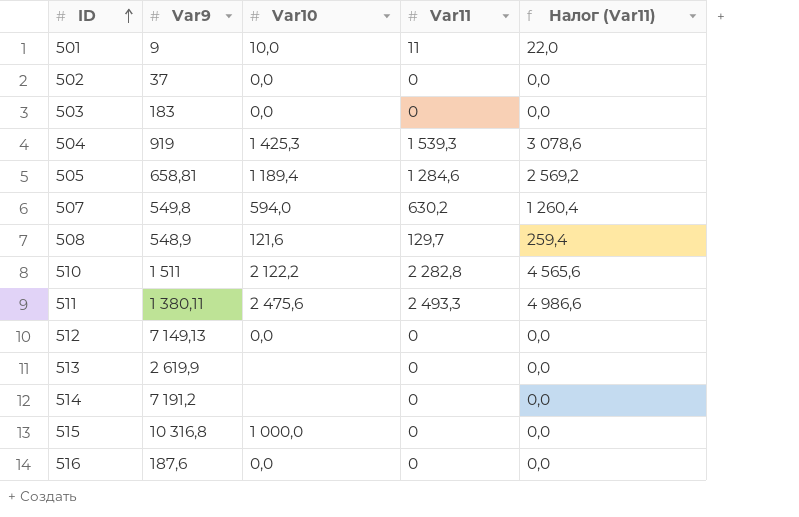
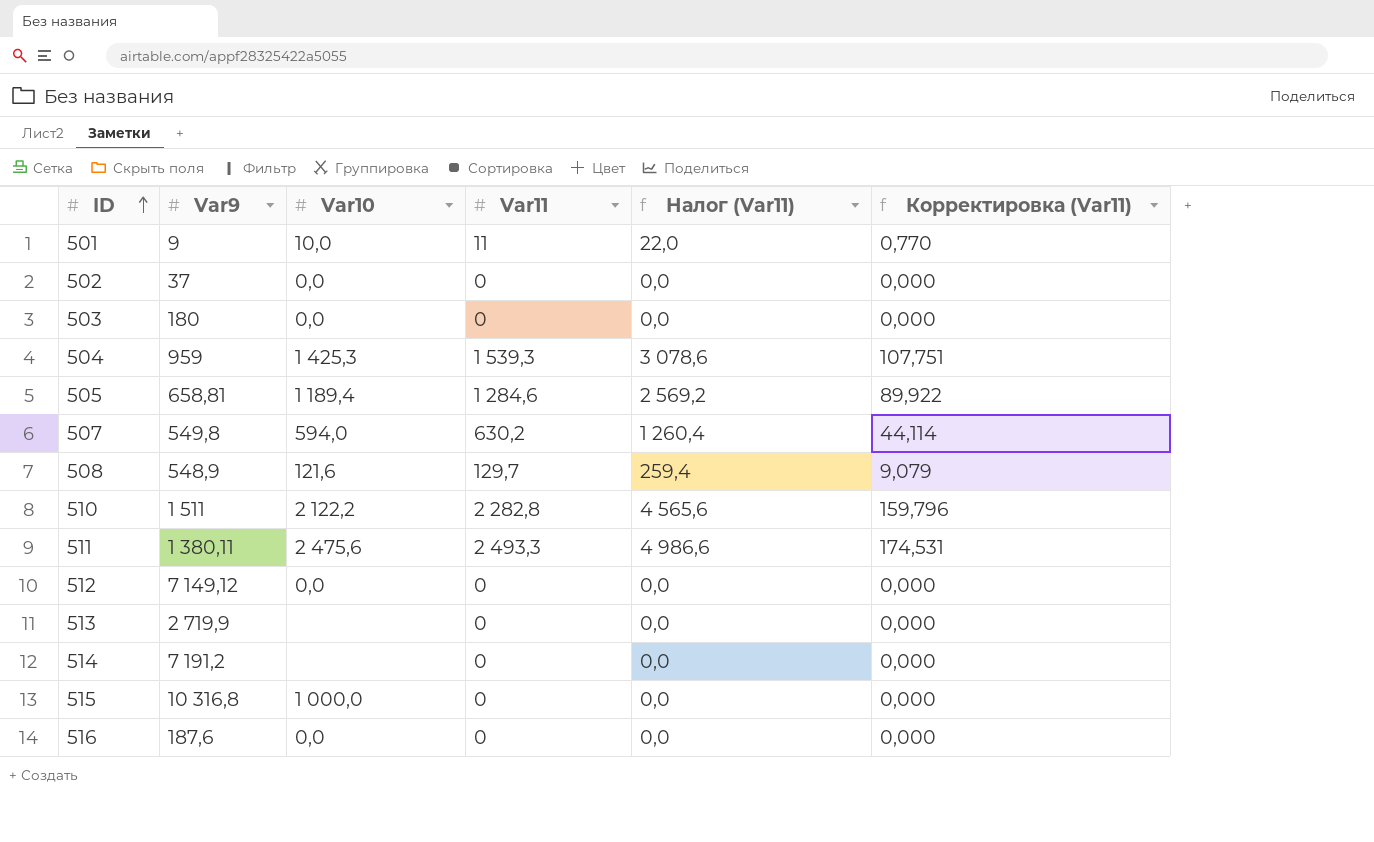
column Корректировка (Var11) | formula: none -> [Var11] * 0,07
503 | Var9: 183 -> 180
504 | Var9: 919 -> 959
512 | Var9: 7 149,13 -> 7 149,12
513 | Var9: 2 619,9 -> 2 719,9

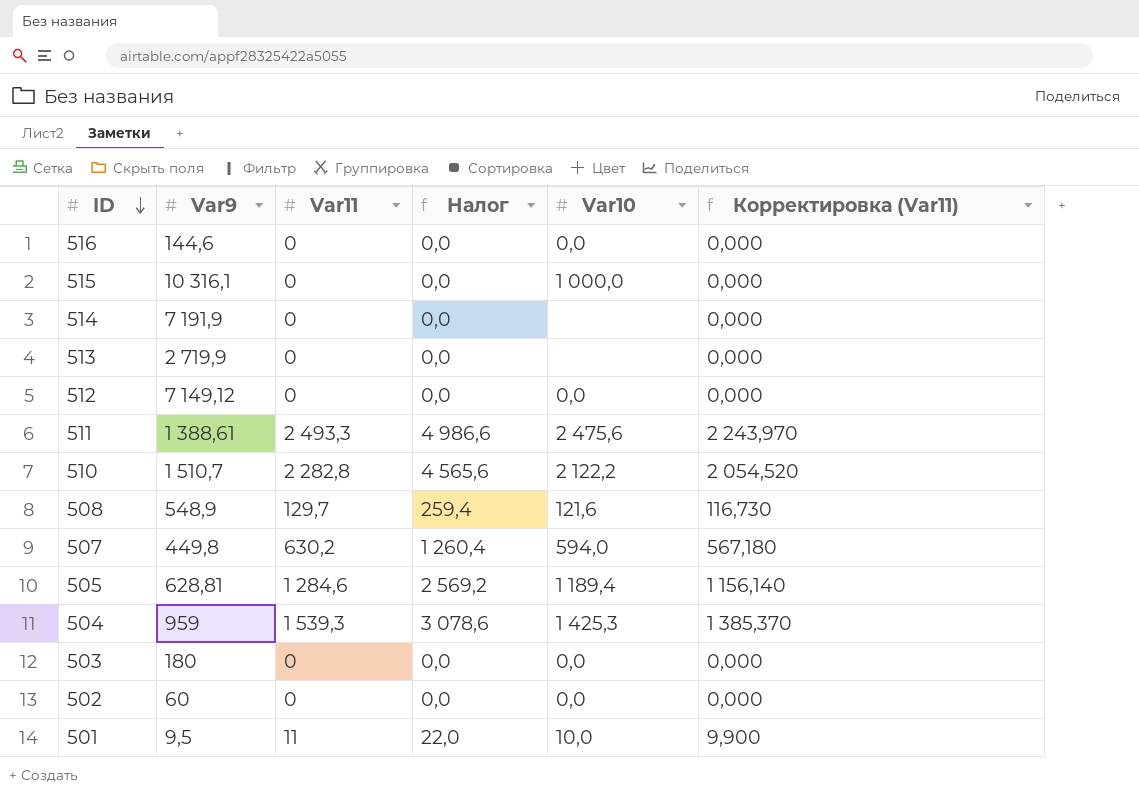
row order: ID ascending -> ID descending
column name: Налог (Var11) -> Налог
column Var10 | position: 3 -> 5
column Корректировка (Var11) | formula: [Var11] * 0,07 -> [Var11] * 0,9
516 | Var9: 187,6 -> 144,6
515 | Var9: 10 316,8 -> 10 316,1
514 | Var9: 7 191,2 -> 7 191,9
511 | Var9: 1 380,11 -> 1 388,61
510 | Var9: 1 511 -> 1 510,7
507 | Var9: 549,8 -> 449,8
505 | Var9: 658,81 -> 628,81
502 | Var9: 37 -> 60
501 | Var9: 9 -> 9,5

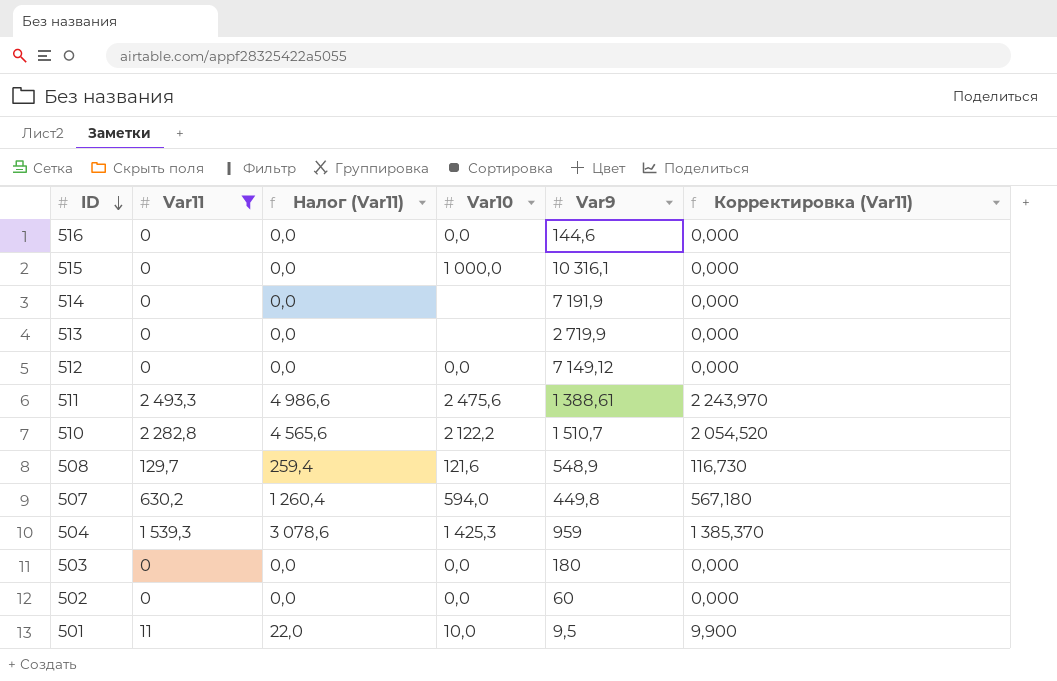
filter: none -> Var11 != 1 284,6
column name: Налог -> Налог (Var11)
column Var9 | position: 2 -> 5

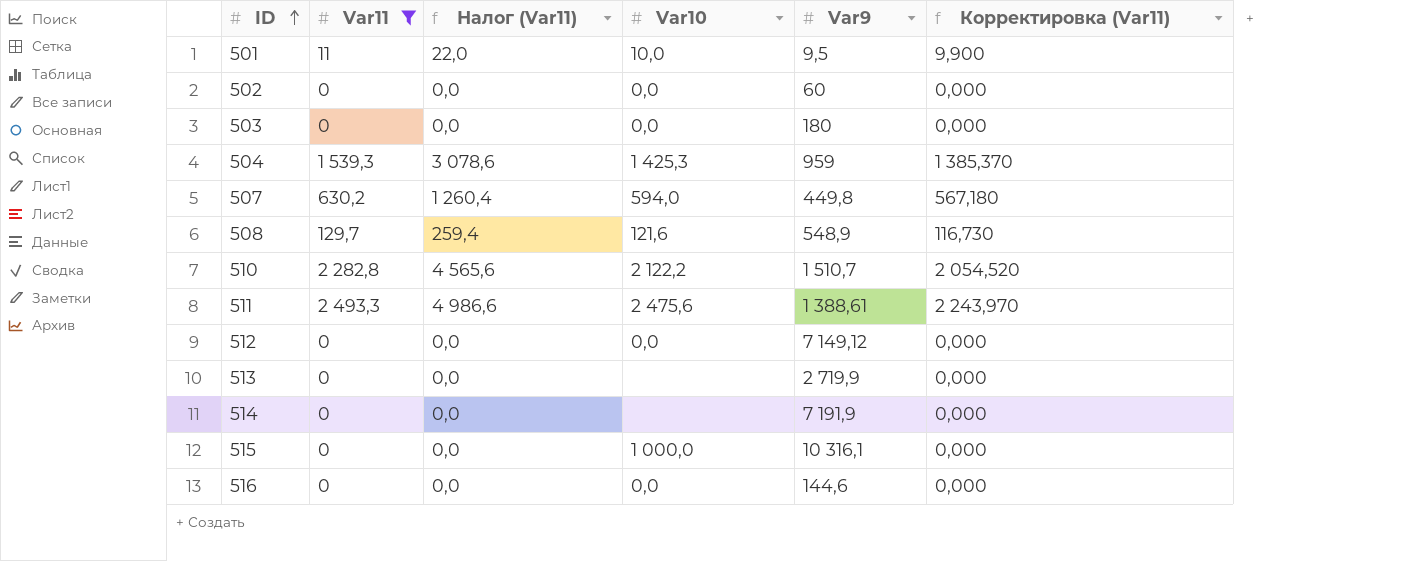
row order: ID descending -> ID ascending

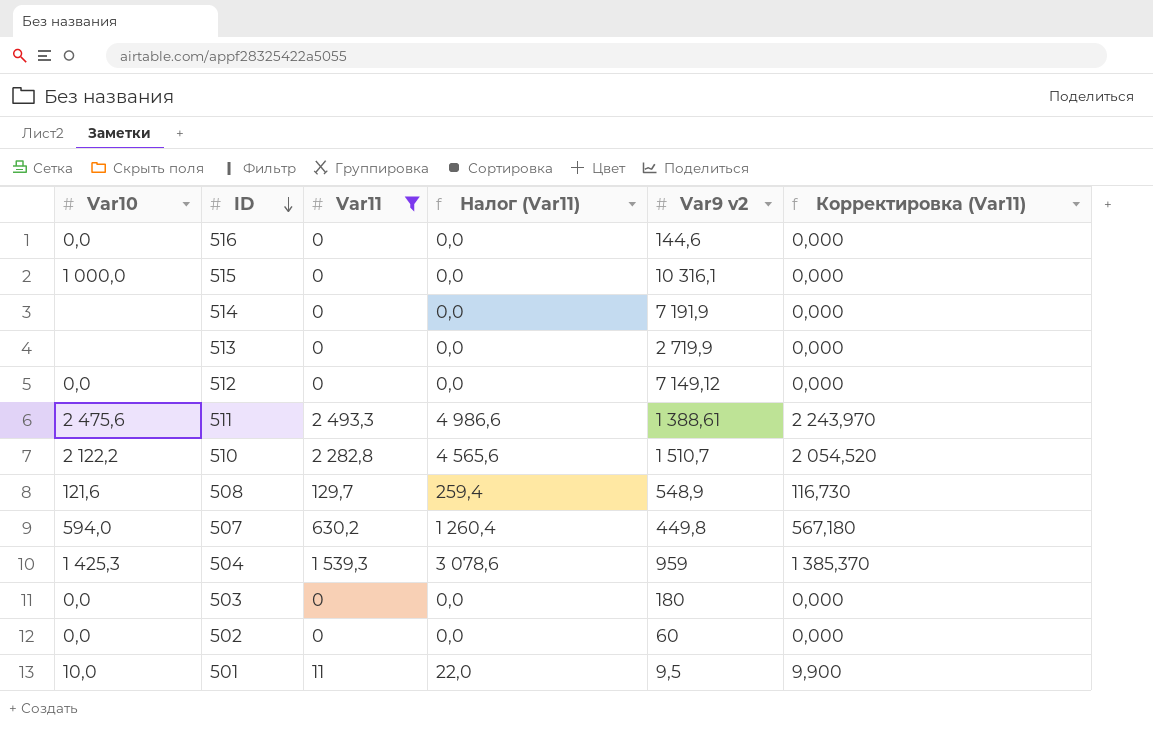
row order: ID ascending -> ID descending
column Var10 | position: 4 -> 1
column name: Var9 -> Var9 v2

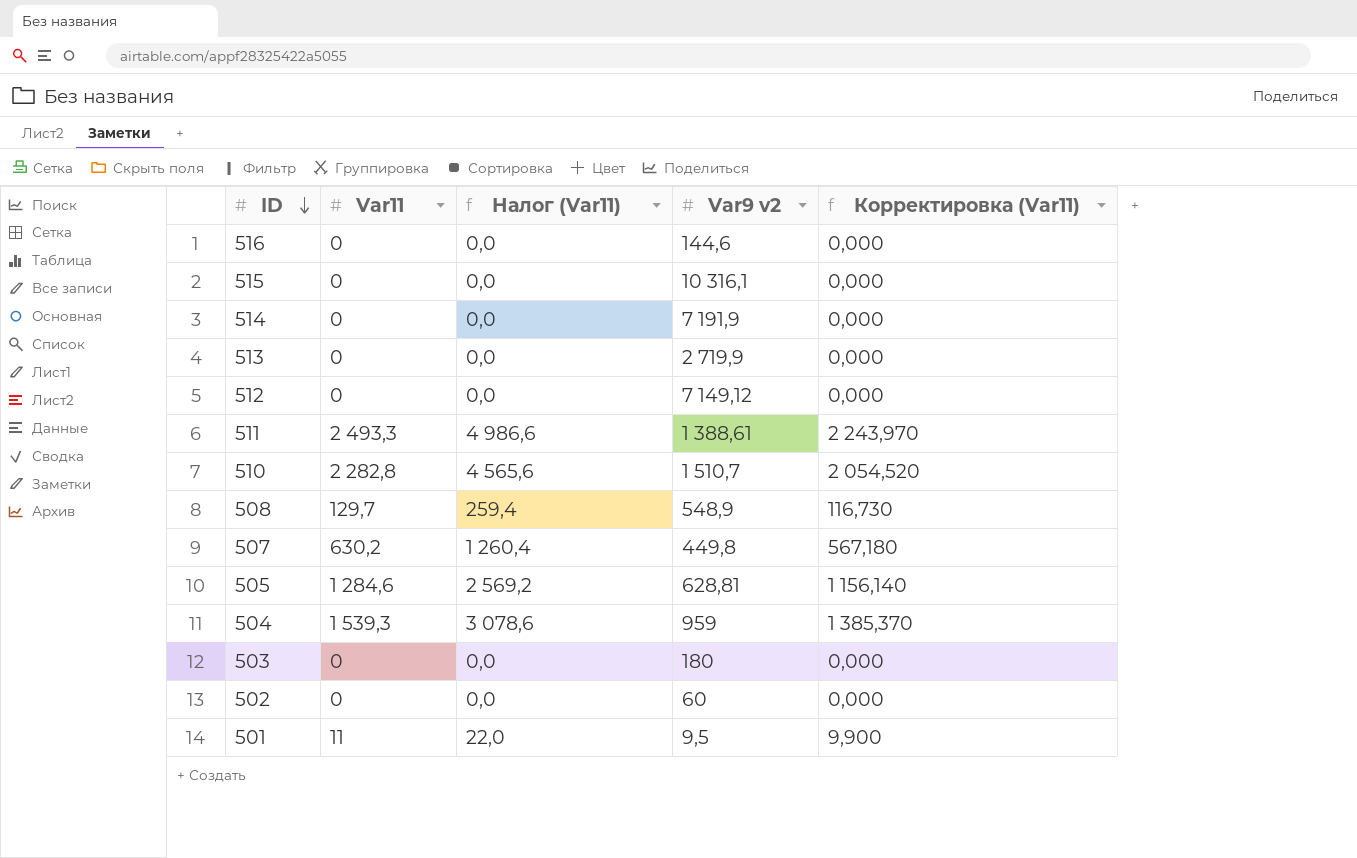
filter: Var11 != 1 284,6 -> none
column Var10 | position: 1 -> none

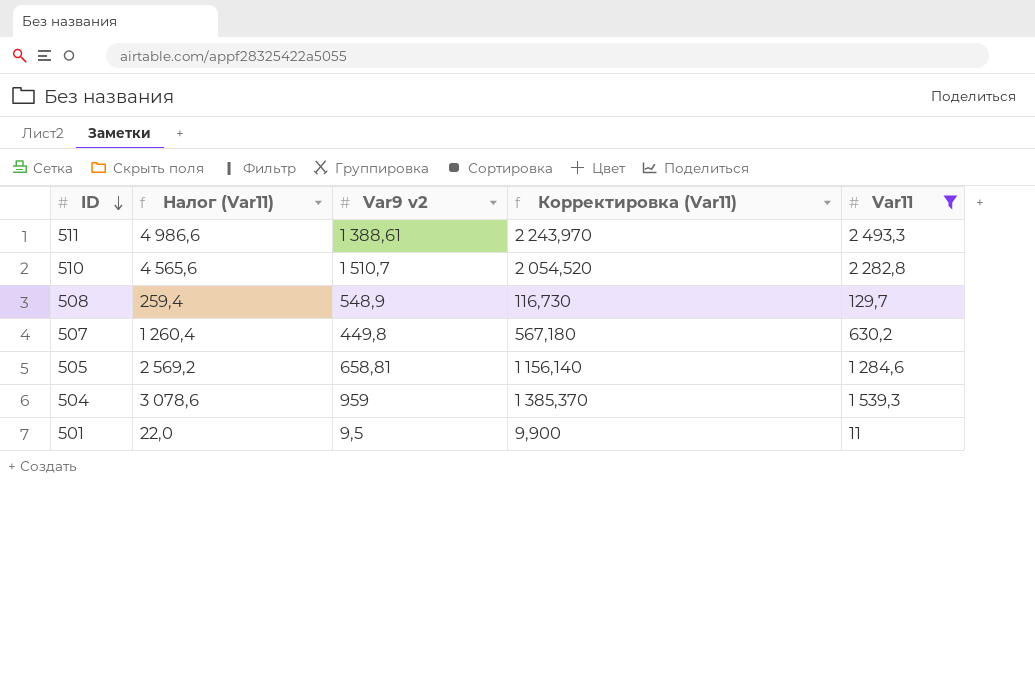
filter: none -> Var11 != 0
column Var11 | position: 2 -> 5
505 | Var9 v2: 628,81 -> 658,81

